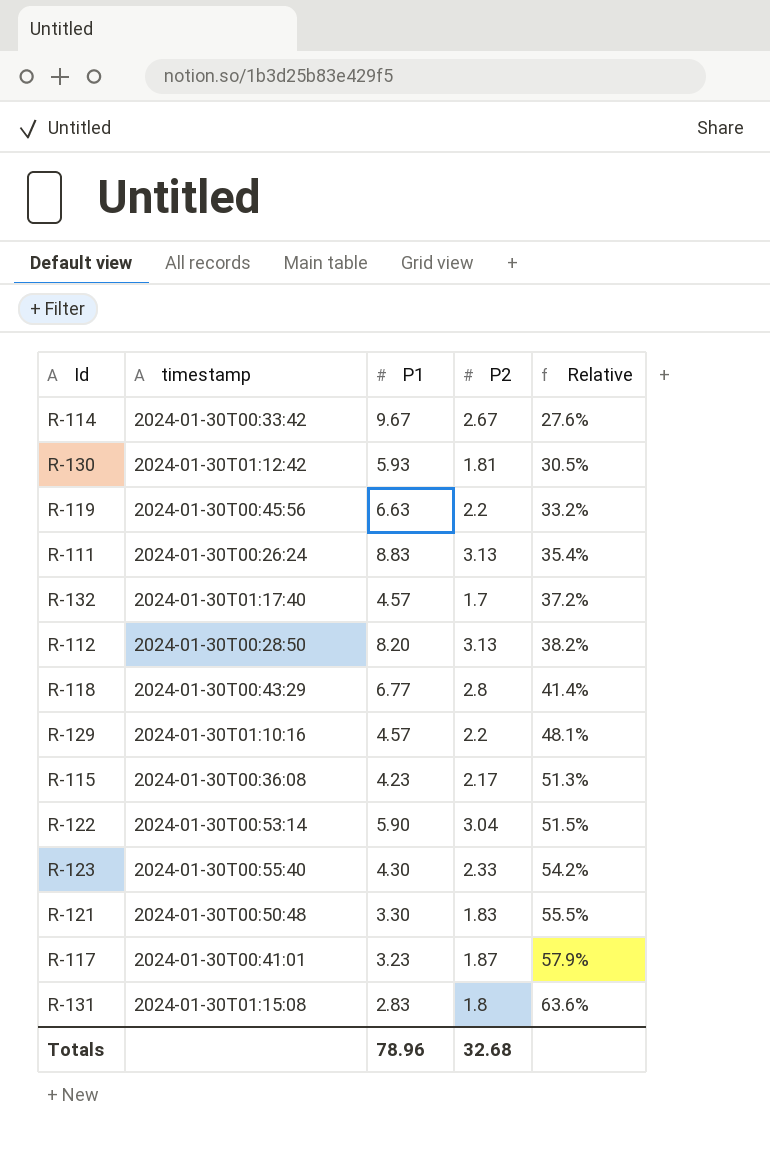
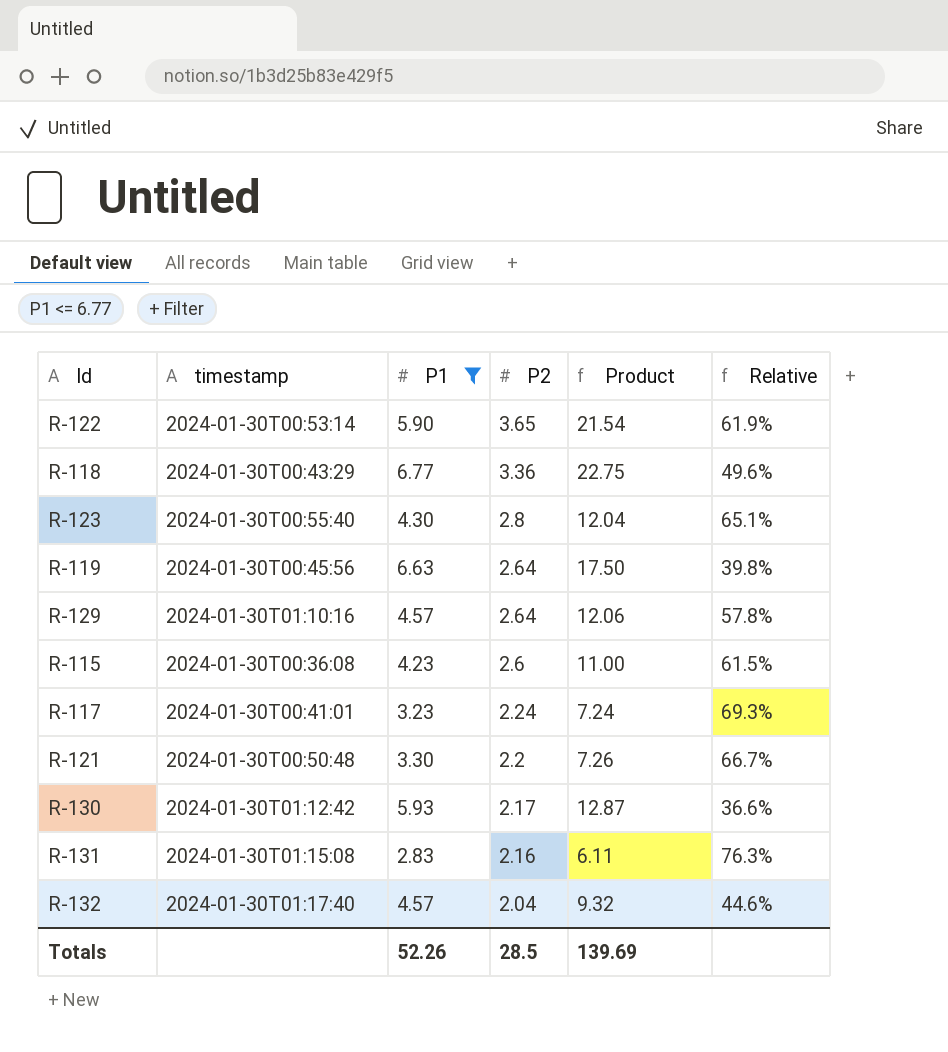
filter: none -> P1 <= 6.77
row order: Relative ascending -> P2 descending
column Product | formula: none -> [P1] * [P2]
R-122 | P2: 3.04 -> 3.65
R-122 | Relative: 51.5% -> 61.9%
R-118 | P2: 2.8 -> 3.36
R-118 | Relative: 41.4% -> 49.6%
R-123 | P2: 2.33 -> 2.8
R-123 | Relative: 54.2% -> 65.1%
R-119 | P2: 2.2 -> 2.64
R-119 | Relative: 33.2% -> 39.8%
R-129 | P2: 2.2 -> 2.64
R-129 | Relative: 48.1% -> 57.8%
R-115 | P2: 2.17 -> 2.6
R-115 | Relative: 51.3% -> 61.5%
R-117 | P2: 1.87 -> 2.24
R-117 | Relative: 57.9% -> 69.3%
R-121 | P2: 1.83 -> 2.2
R-121 | Relative: 55.5% -> 66.7%
R-130 | P2: 1.81 -> 2.17
R-130 | Relative: 30.5% -> 36.6%
R-131 | P2: 1.8 -> 2.16
R-131 | Relative: 63.6% -> 76.3%
R-132 | P2: 1.7 -> 2.04
R-132 | Relative: 37.2% -> 44.6%
Totals | P1: 78.96 -> 52.26
Totals | P2: 32.68 -> 28.5

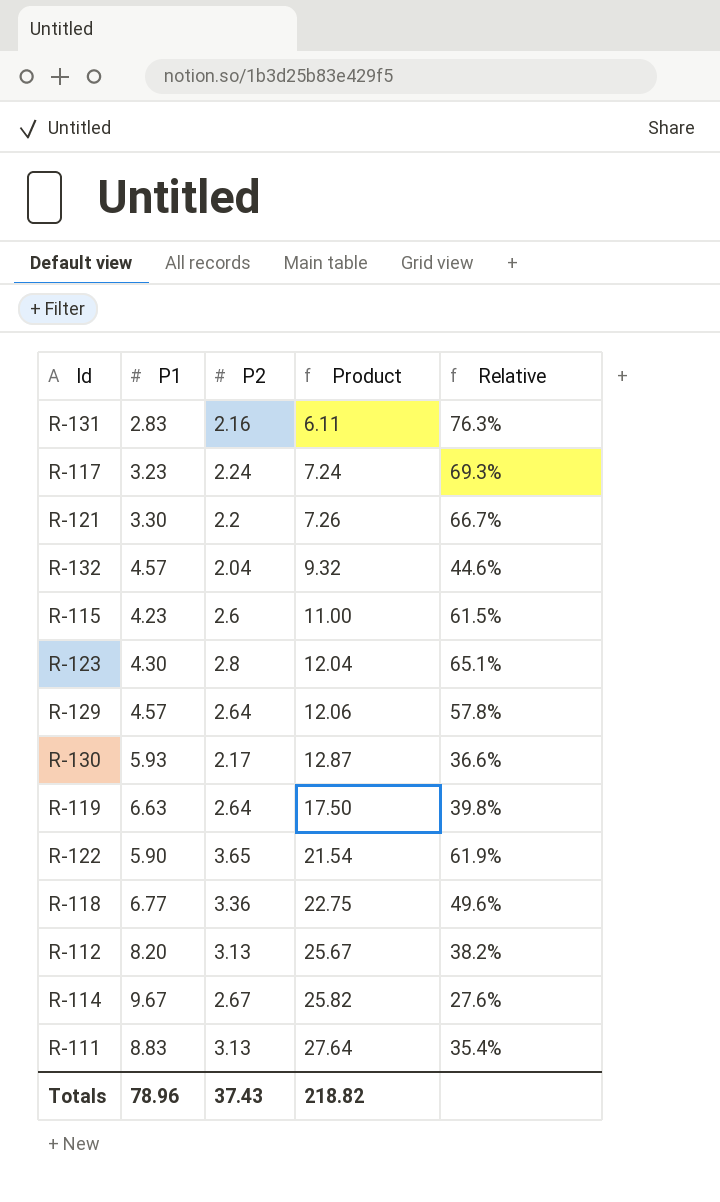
filter: P1 <= 6.77 -> none
row order: P2 descending -> Product ascending
column timestamp | position: 2 -> none
Totals | P1: 52.26 -> 78.96
Totals | P2: 28.5 -> 37.43
Totals | Product: 139.69 -> 218.82

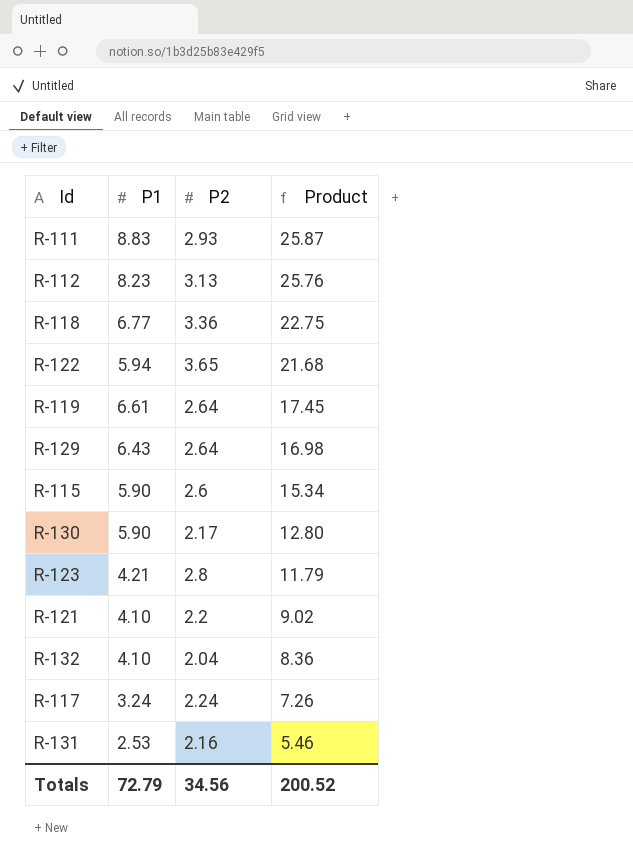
row order: Product ascending -> Product descending
column Relative | formula: [P2] / [P1] -> none
row R-114: 9.67 | 2.67 | 25.82 | 27.6% -> none
R-111 | P2: 3.13 -> 2.93
R-111 | Product: 27.64 -> 25.87
R-112 | P1: 8.20 -> 8.23
R-112 | Product: 25.67 -> 25.76
R-122 | P1: 5.90 -> 5.94
R-122 | Product: 21.54 -> 21.68
R-119 | P1: 6.63 -> 6.61
R-119 | Product: 17.50 -> 17.45
R-129 | P1: 4.57 -> 6.43
R-129 | Product: 12.06 -> 16.98
R-115 | P1: 4.23 -> 5.90
R-115 | Product: 11.00 -> 15.34
R-130 | P1: 5.93 -> 5.90
R-130 | Product: 12.87 -> 12.80
R-123 | P1: 4.30 -> 4.21
R-123 | Product: 12.04 -> 11.79
R-121 | P1: 3.30 -> 4.10
R-121 | Product: 7.26 -> 9.02
R-132 | P1: 4.57 -> 4.10
R-132 | Product: 9.32 -> 8.36
R-117 | P1: 3.23 -> 3.24
R-117 | Product: 7.24 -> 7.26
R-131 | P1: 2.83 -> 2.53
R-131 | Product: 6.11 -> 5.46
Totals | P1: 78.96 -> 72.79
Totals | P2: 37.43 -> 34.56
Totals | Product: 218.82 -> 200.52

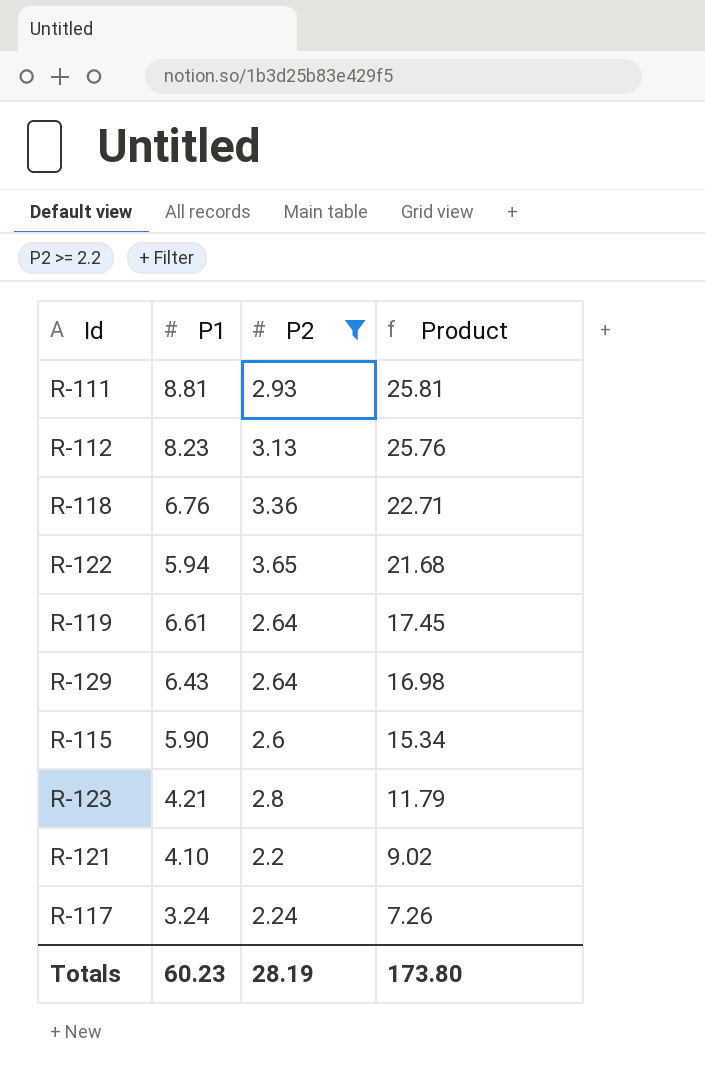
filter: none -> P2 >= 2.2
R-111 | P1: 8.83 -> 8.81
R-111 | Product: 25.87 -> 25.81
R-118 | P1: 6.77 -> 6.76
R-118 | Product: 22.75 -> 22.71
Totals | P1: 72.79 -> 60.23
Totals | P2: 34.56 -> 28.19
Totals | Product: 200.52 -> 173.80

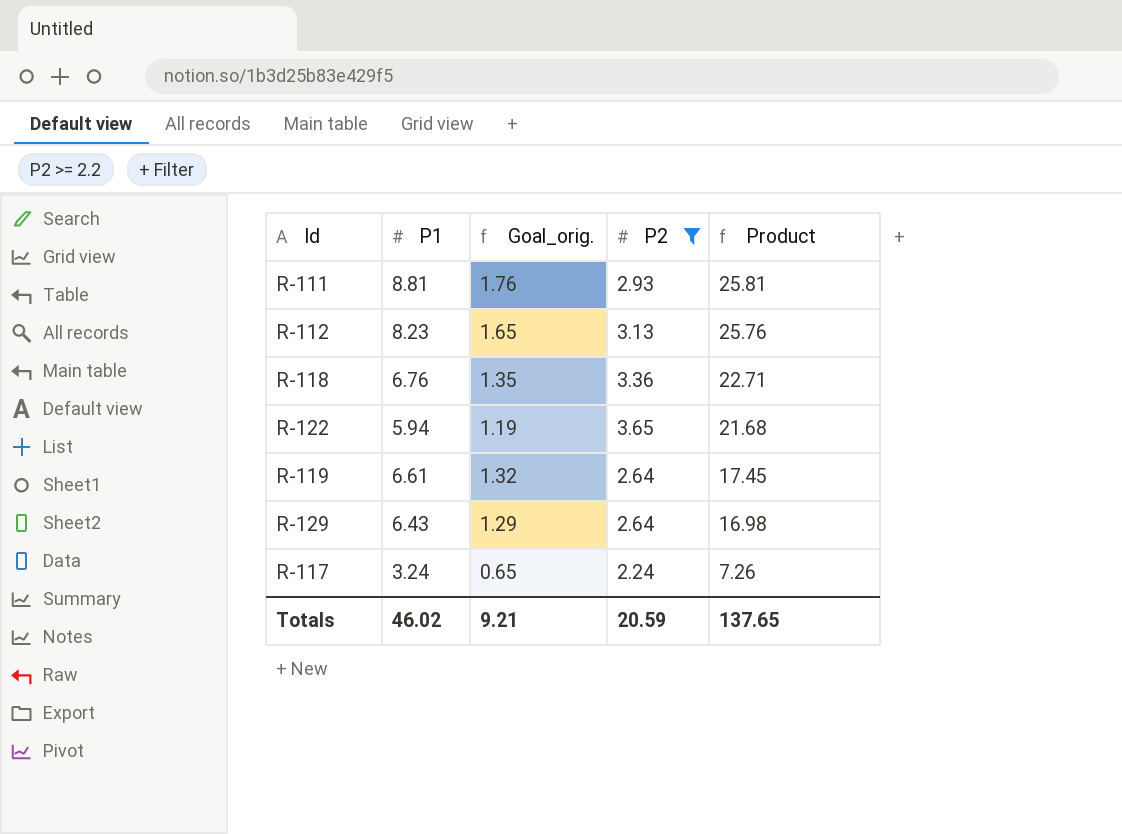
column Goal_orig. | formula: none -> [P1] * 0.2
row R-115: 5.90 | 2.6 | 15.34 -> none
row R-123: 4.21 | 2.8 | 11.79 -> none
row R-121: 4.10 | 2.2 | 9.02 -> none
Totals | P1: 60.23 -> 46.02
Totals | P2: 28.19 -> 20.59
Totals | Product: 173.80 -> 137.65

